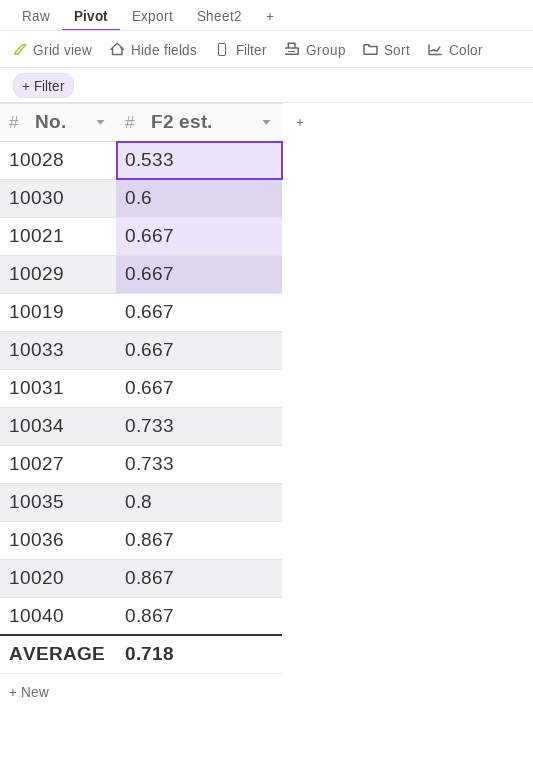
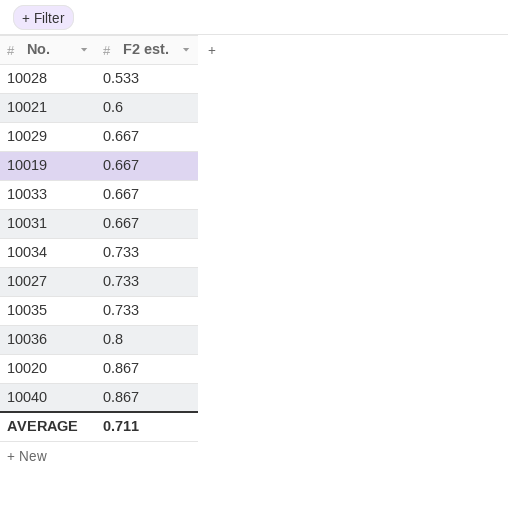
row 10030: 0.6 -> none
10021 | F2 est.: 0.667 -> 0.6
10035 | F2 est.: 0.8 -> 0.733
10036 | F2 est.: 0.867 -> 0.8
AVERAGE | F2 est.: 0.718 -> 0.711

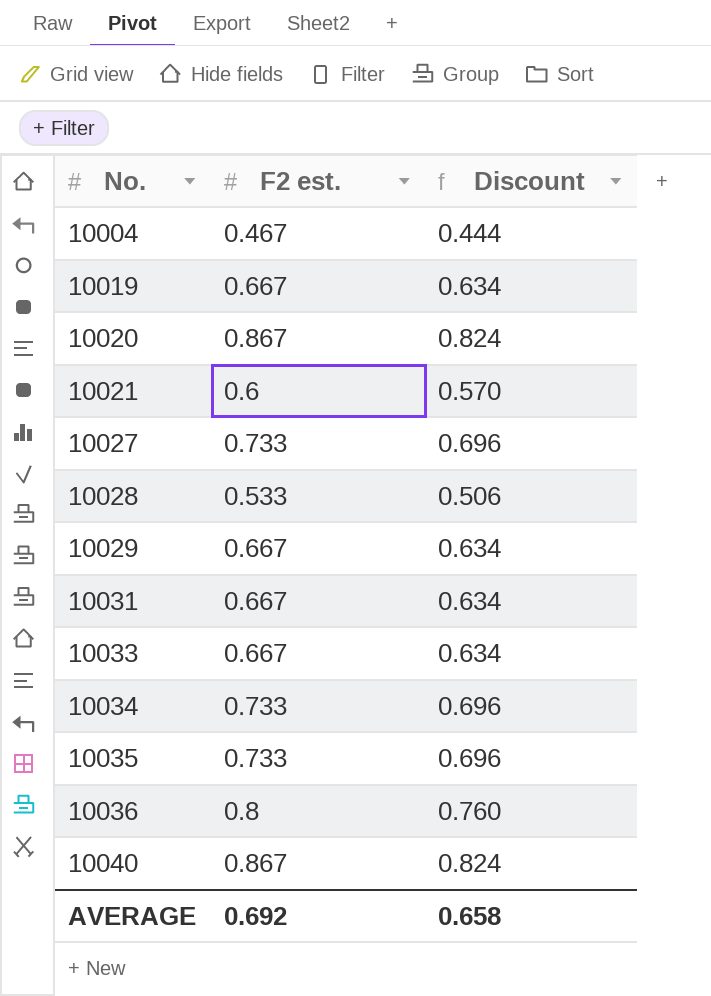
row order: F2 est. ascending -> No. ascending
column Discount | formula: none -> [F2 est.] * 0.95
row 10004: none -> 0.467 | 0.444
AVERAGE | F2 est.: 0.711 -> 0.692

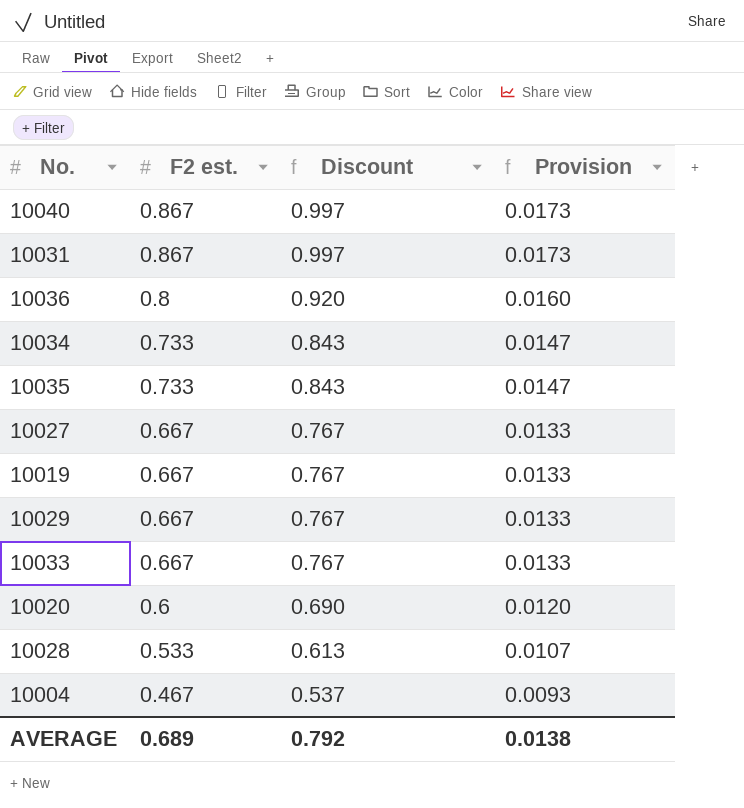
row order: No. ascending -> F2 est. descending
column Discount | formula: [F2 est.] * 0.95 -> [F2 est.] * 1.15
column Provision | formula: none -> [F2 est.] * 0.02
row 10021: 0.6 | 0.570 -> none
10031 | F2 est.: 0.667 -> 0.867
10027 | F2 est.: 0.733 -> 0.667
10020 | F2 est.: 0.867 -> 0.6
AVERAGE | F2 est.: 0.692 -> 0.689
AVERAGE | Discount: 0.658 -> 0.792

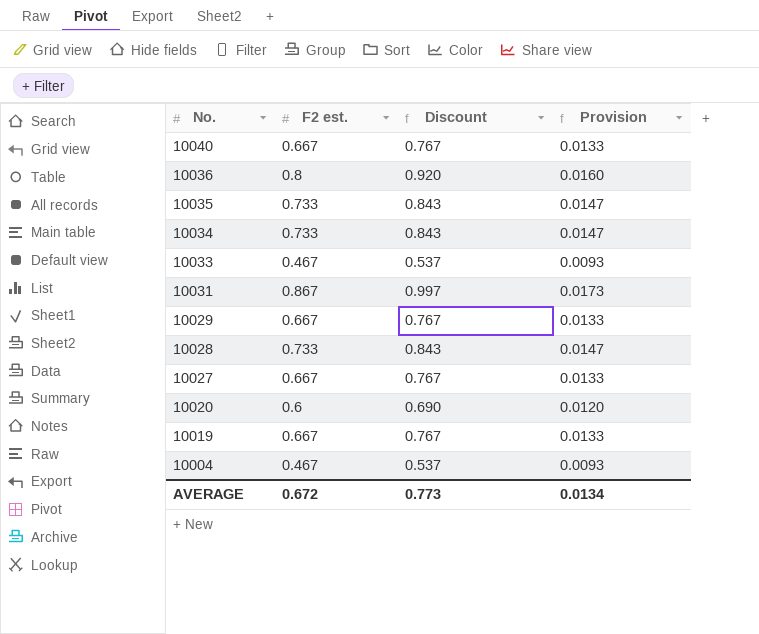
row order: F2 est. descending -> No. descending
10040 | F2 est.: 0.867 -> 0.667
10040 | Discount: 0.997 -> 0.767
10040 | Provision: 0.0173 -> 0.0133
10033 | F2 est.: 0.667 -> 0.467
10033 | Discount: 0.767 -> 0.537
10033 | Provision: 0.0133 -> 0.0093
10028 | F2 est.: 0.533 -> 0.733
10028 | Discount: 0.613 -> 0.843
10028 | Provision: 0.0107 -> 0.0147
AVERAGE | F2 est.: 0.689 -> 0.672
AVERAGE | Discount: 0.792 -> 0.773
AVERAGE | Provision: 0.0138 -> 0.0134

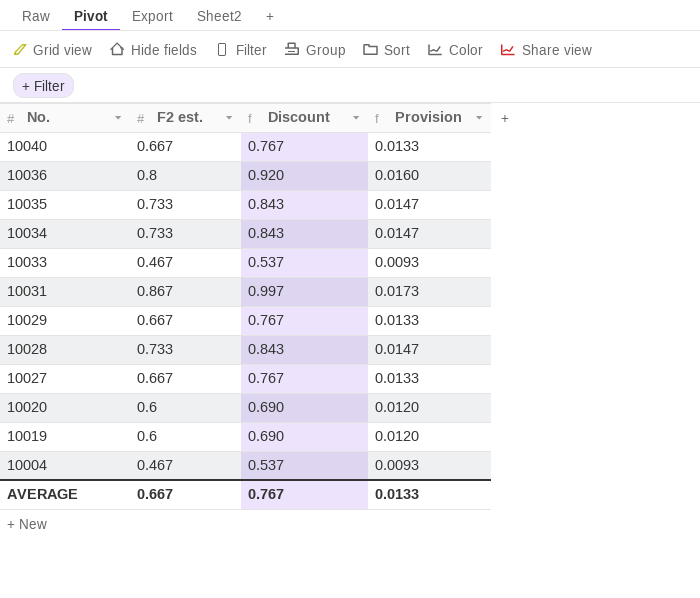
10019 | F2 est.: 0.667 -> 0.6
10019 | Discount: 0.767 -> 0.690
10019 | Provision: 0.0133 -> 0.0120
AVERAGE | F2 est.: 0.672 -> 0.667
AVERAGE | Discount: 0.773 -> 0.767
AVERAGE | Provision: 0.0134 -> 0.0133

